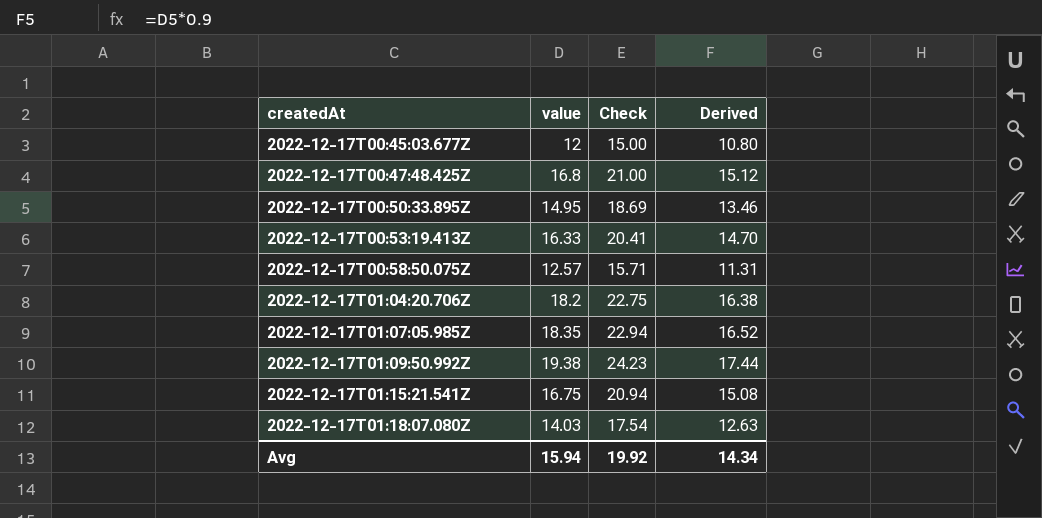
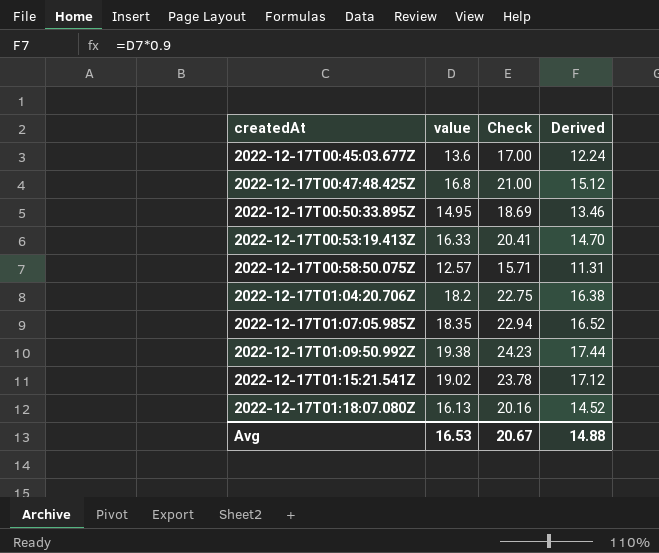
2022-12-17T00:45:03.677Z | value: 12 -> 13.6
2022-12-17T00:45:03.677Z | Check: 15.00 -> 17.00
2022-12-17T00:45:03.677Z | Derived: 10.80 -> 12.24
2022-12-17T01:15:21.541Z | value: 16.75 -> 19.02
2022-12-17T01:15:21.541Z | Check: 20.94 -> 23.78
2022-12-17T01:15:21.541Z | Derived: 15.08 -> 17.12
2022-12-17T01:18:07.080Z | value: 14.03 -> 16.13
2022-12-17T01:18:07.080Z | Check: 17.54 -> 20.16
2022-12-17T01:18:07.080Z | Derived: 12.63 -> 14.52
Avg | value: 15.94 -> 16.53
Avg | Check: 19.92 -> 20.67
Avg | Derived: 14.34 -> 14.88

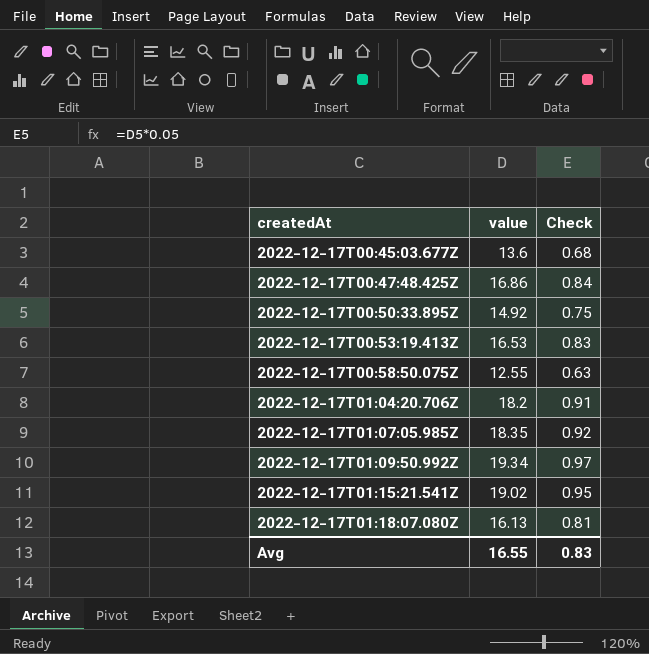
column Derived | formula: [value] * 0.9 -> none
column Check | formula: [value] * 1.25 -> [value] * 0.05
2022-12-17T00:47:48.425Z | value: 16.8 -> 16.86
2022-12-17T00:50:33.895Z | value: 14.95 -> 14.92
2022-12-17T00:53:19.413Z | value: 16.33 -> 16.53
2022-12-17T00:58:50.075Z | value: 12.57 -> 12.55
2022-12-17T01:09:50.992Z | value: 19.38 -> 19.34
Avg | value: 16.53 -> 16.55
Avg | Check: 20.67 -> 0.83

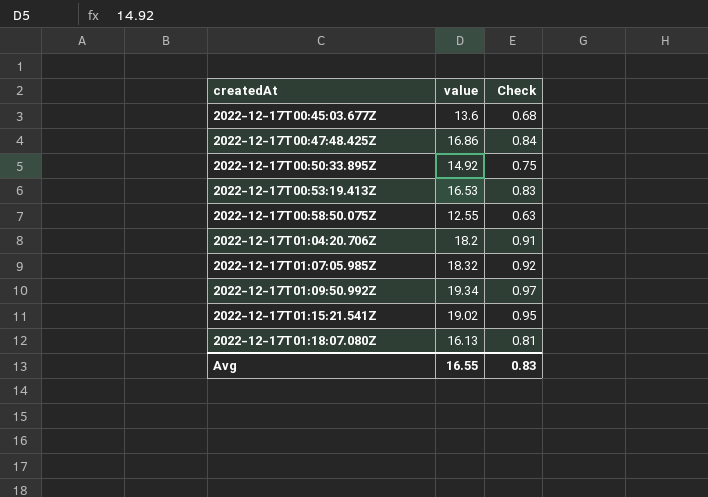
2022-12-17T01:07:05.985Z | value: 18.35 -> 18.32

